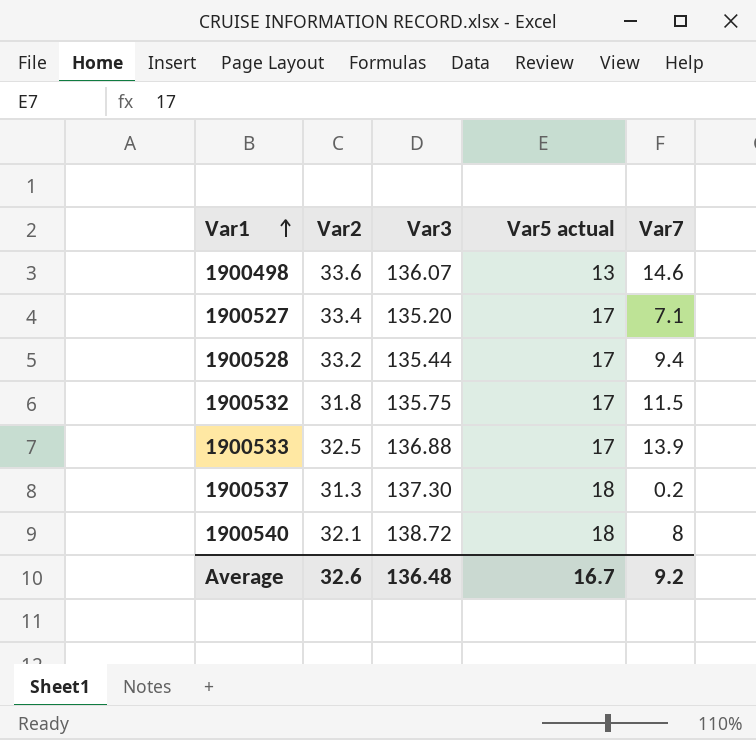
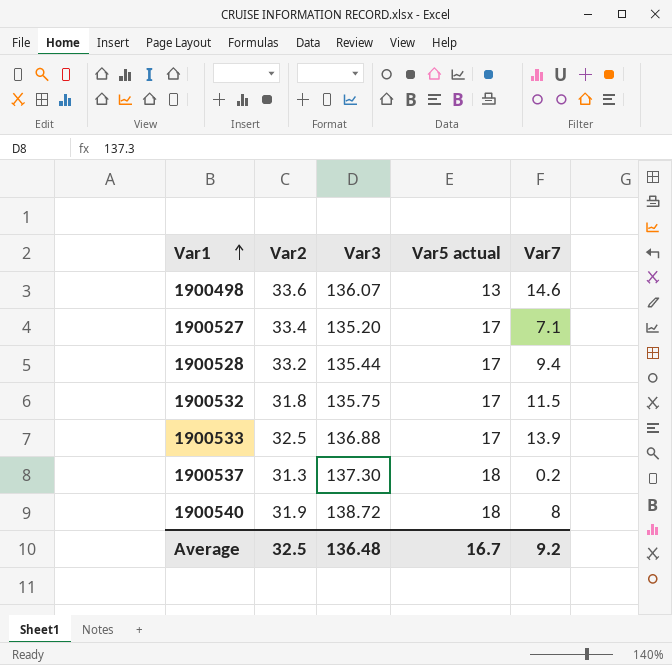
1900540 | Var2: 32.1 -> 31.9
Average | Var2: 32.6 -> 32.5

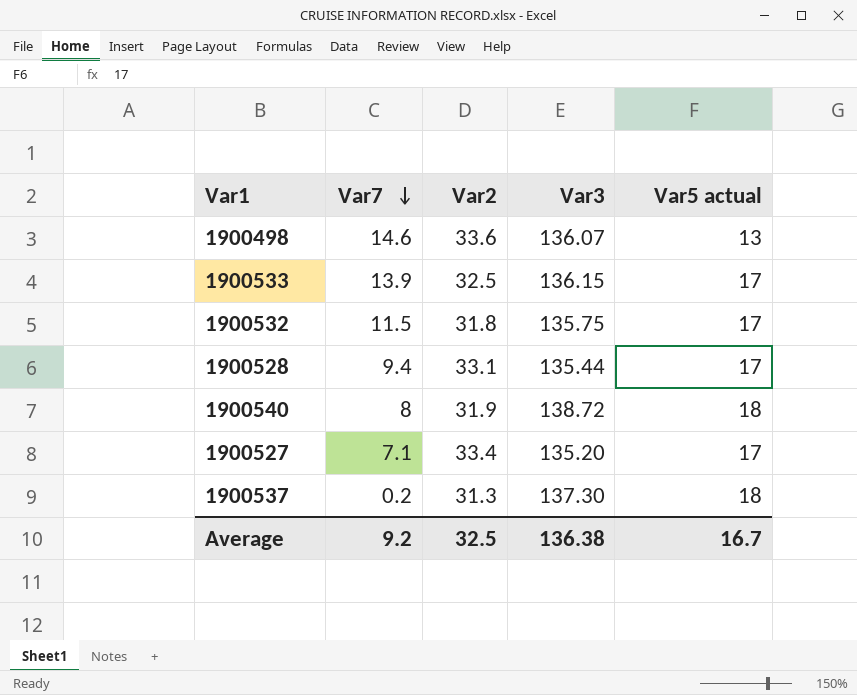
row order: Var1 ascending -> Var7 descending
column Var7 | position: 5 -> 2
1900533 | Var3: 136.88 -> 136.15
1900528 | Var2: 33.2 -> 33.1
Average | Var3: 136.48 -> 136.38

